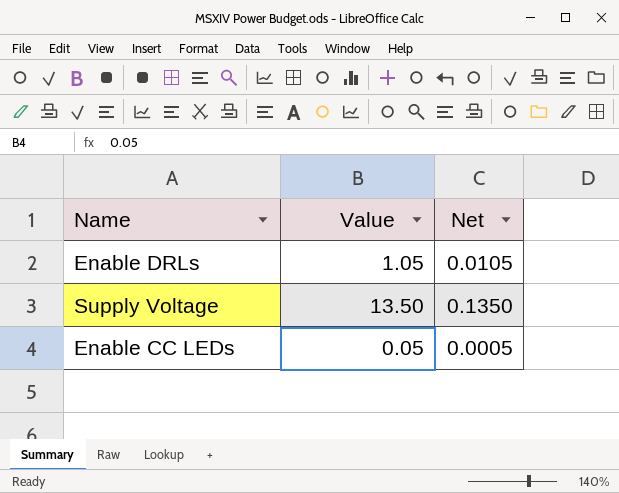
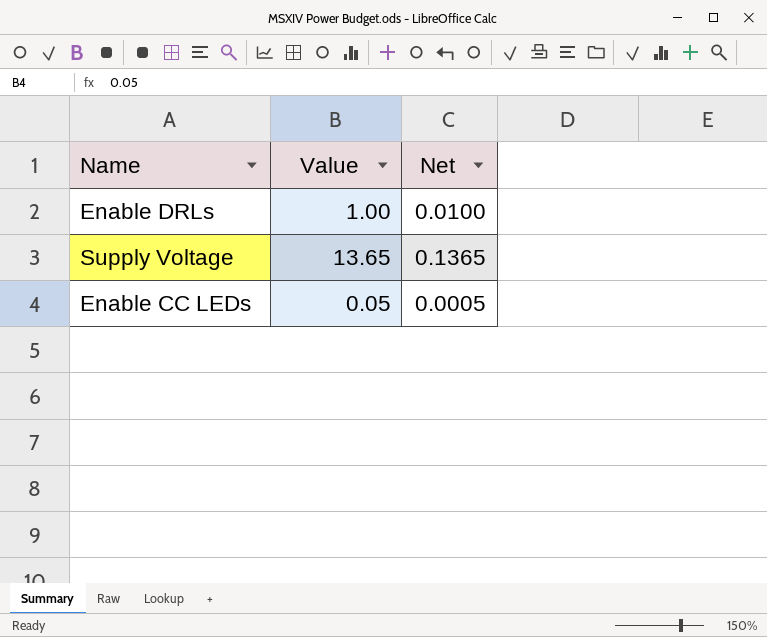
Enable DRLs | Value: 1.05 -> 1.00
Enable DRLs | Net: 0.0105 -> 0.0100
Supply Voltage | Value: 13.50 -> 13.65
Supply Voltage | Net: 0.1350 -> 0.1365

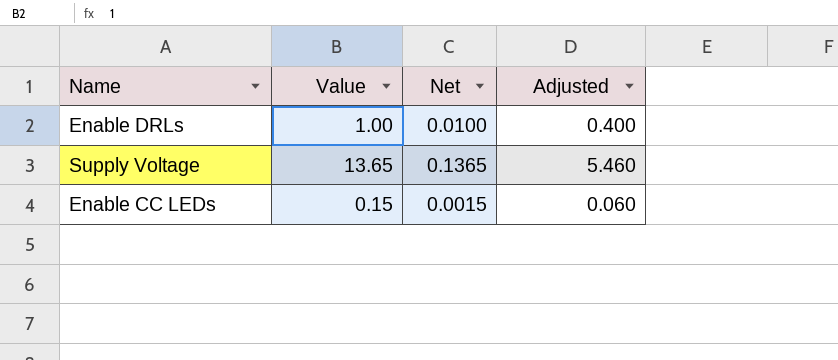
column Adjusted | formula: none -> [Value] * 0.4
Enable CC LEDs | Value: 0.05 -> 0.15
Enable CC LEDs | Net: 0.0005 -> 0.0015

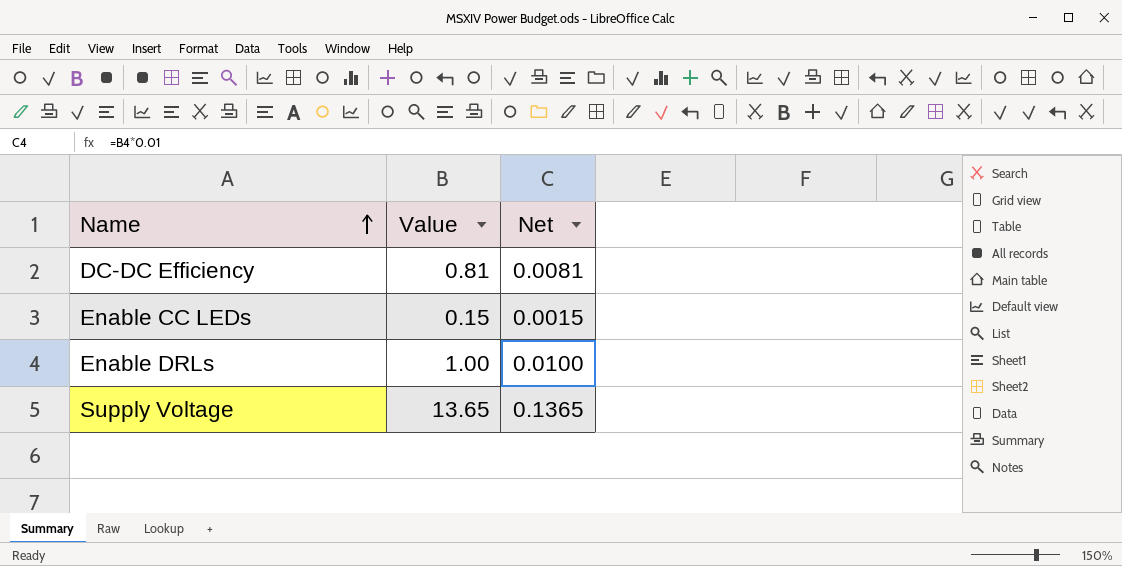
row order: none -> Name ascending
column Adjusted | formula: [Value] * 0.4 -> none
row DC-DC Efficiency: none -> 0.81 | 0.0081

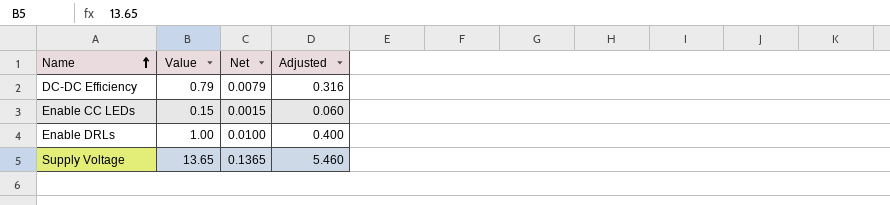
column Adjusted | formula: none -> [Value] * 0.4
DC-DC Efficiency | Value: 0.81 -> 0.79
DC-DC Efficiency | Net: 0.0081 -> 0.0079

